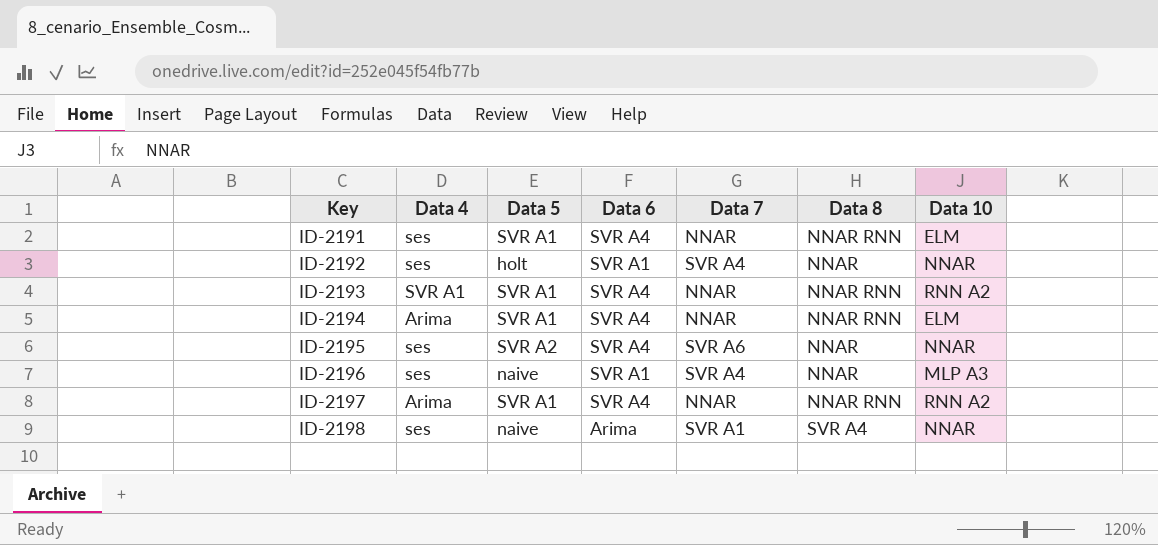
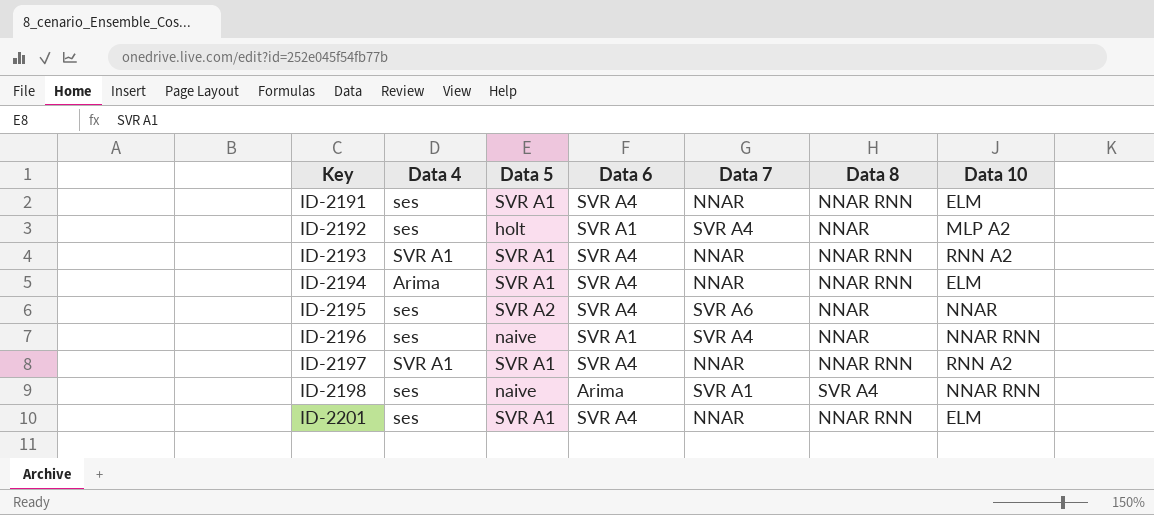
ID-2192 | Data 10: NNAR -> MLP A2
ID-2196 | Data 10: MLP A3 -> NNAR RNN
ID-2197 | Data 4: Arima -> SVR A1
ID-2198 | Data 10: NNAR -> NNAR RNN
row ID-2201: none -> ses | SVR A1 | SVR A4 | NNAR | NNAR RNN | ELM

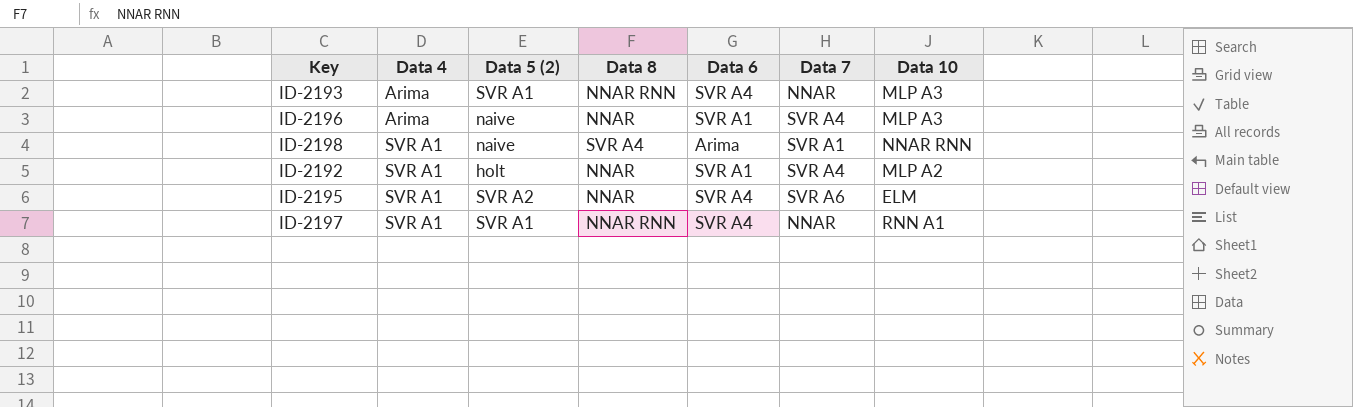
row order: Key ascending -> Data 4 ascending
column name: Data 5 -> Data 5 (2)
column Data 8 | position: 6 -> 4
row ID-2191: ses | SVR A1 | SVR A4 | NNAR | NNAR RNN | ELM -> none
row ID-2194: Arima | SVR A1 | SVR A4 | NNAR | NNAR RNN | ELM -> none
row ID-2201: ses | SVR A1 | SVR A4 | NNAR | NNAR RNN | ELM -> none
ID-2193 | Data 4: SVR A1 -> Arima
ID-2193 | Data 10: RNN A2 -> MLP A3
ID-2196 | Data 4: ses -> Arima
ID-2196 | Data 10: NNAR RNN -> MLP A3
ID-2198 | Data 4: ses -> SVR A1
ID-2192 | Data 4: ses -> SVR A1
ID-2195 | Data 4: ses -> SVR A1
ID-2195 | Data 10: NNAR -> ELM
ID-2197 | Data 10: RNN A2 -> RNN A1

